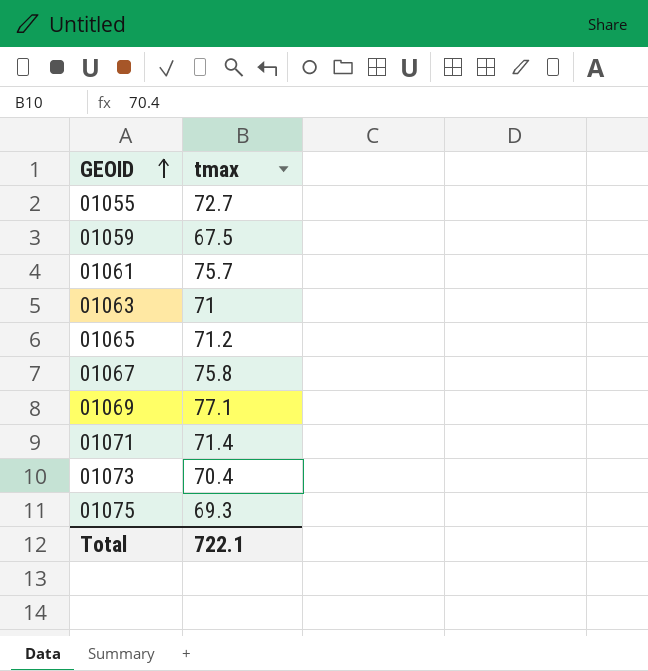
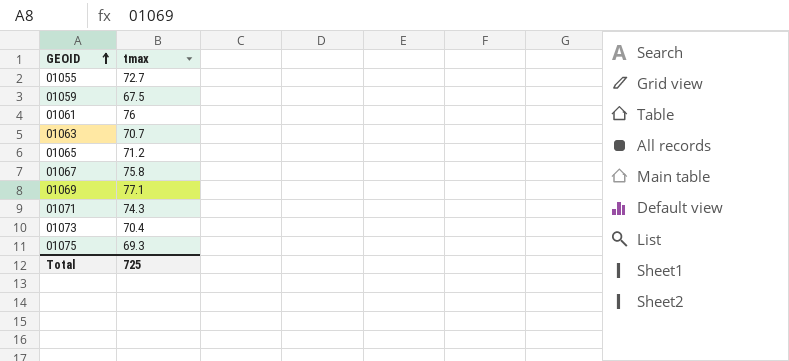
01061 | tmax: 75.7 -> 76
01063 | tmax: 71 -> 70.7
01071 | tmax: 71.4 -> 74.3
Total | tmax: 722.1 -> 725

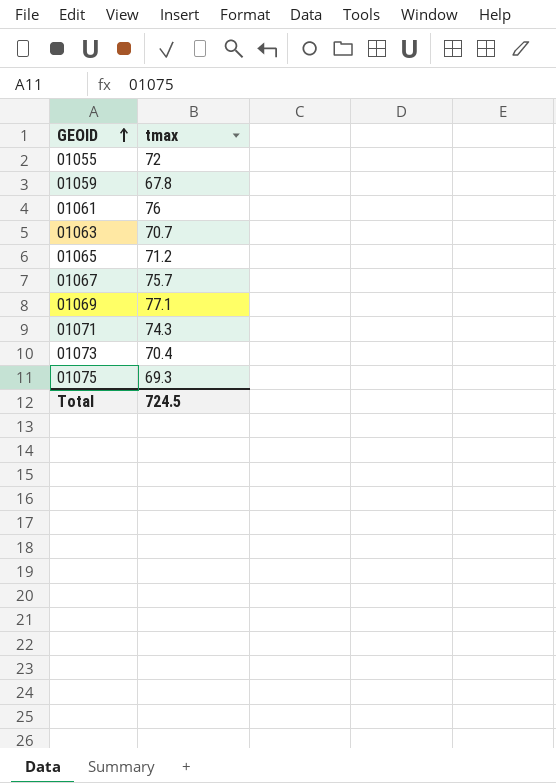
01055 | tmax: 72.7 -> 72
01059 | tmax: 67.5 -> 67.8
01067 | tmax: 75.8 -> 75.7
Total | tmax: 725 -> 724.5

